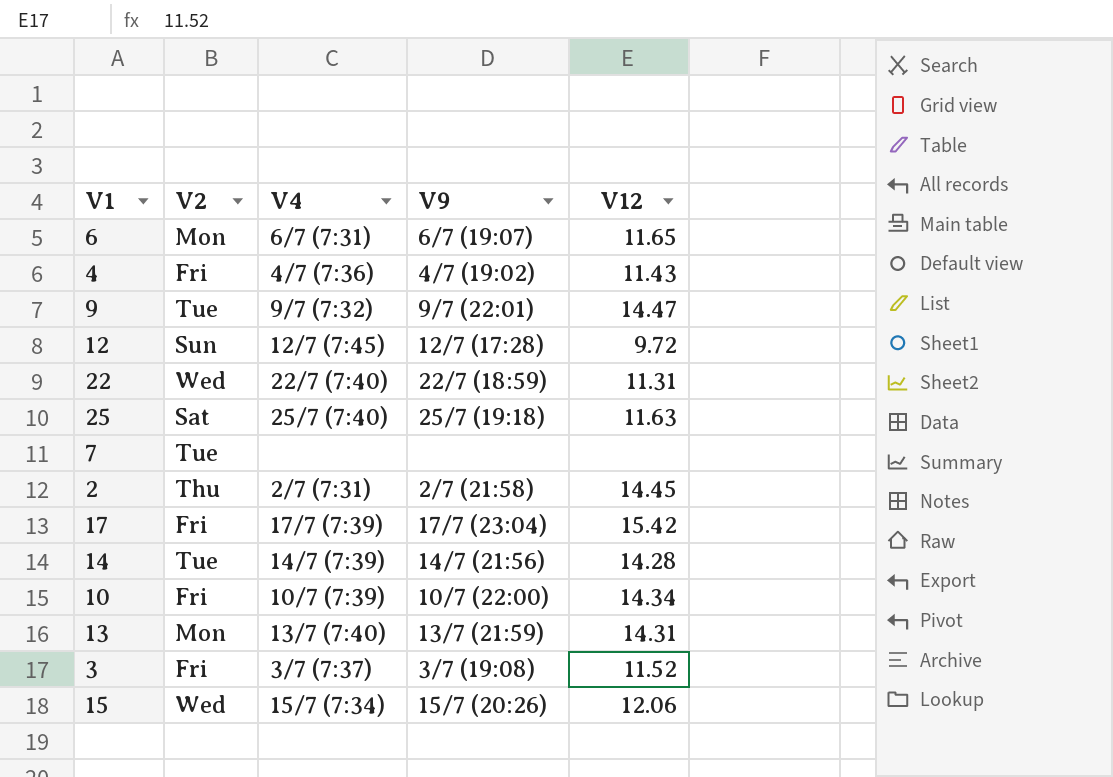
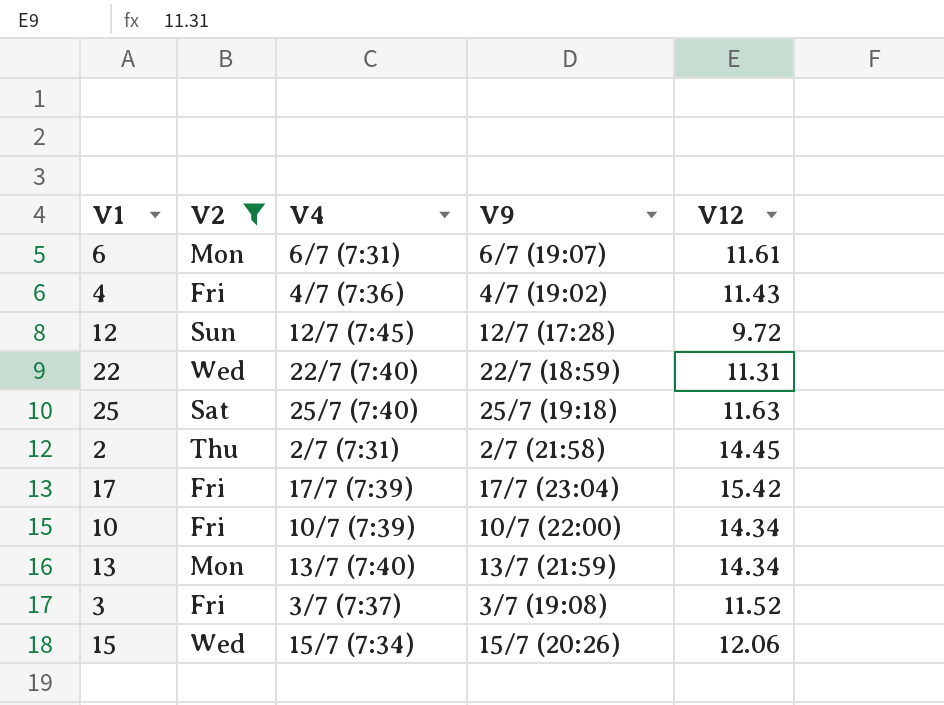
filter: none -> V2 != Tue
6 | V12: 11.65 -> 11.61
13 | V12: 14.31 -> 14.34

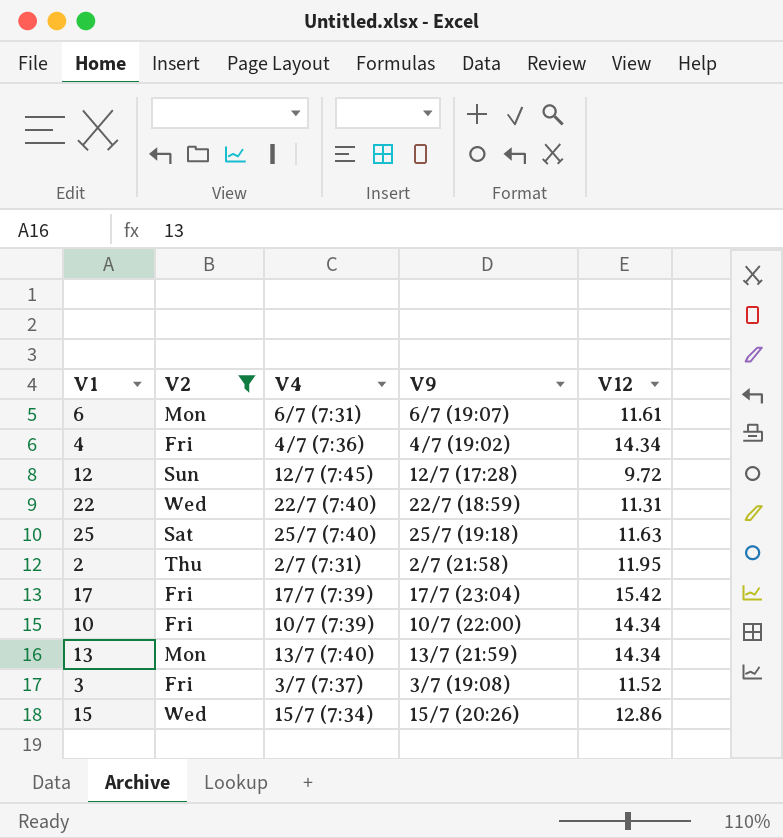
4 | V12: 11.43 -> 14.34
2 | V12: 14.45 -> 11.95
15 | V12: 12.06 -> 12.86

